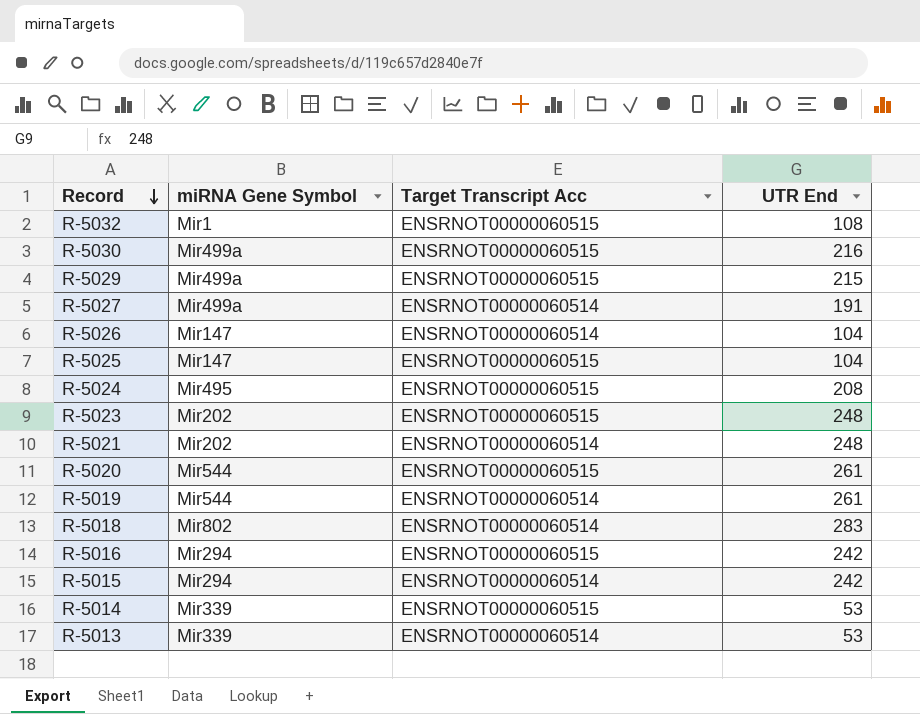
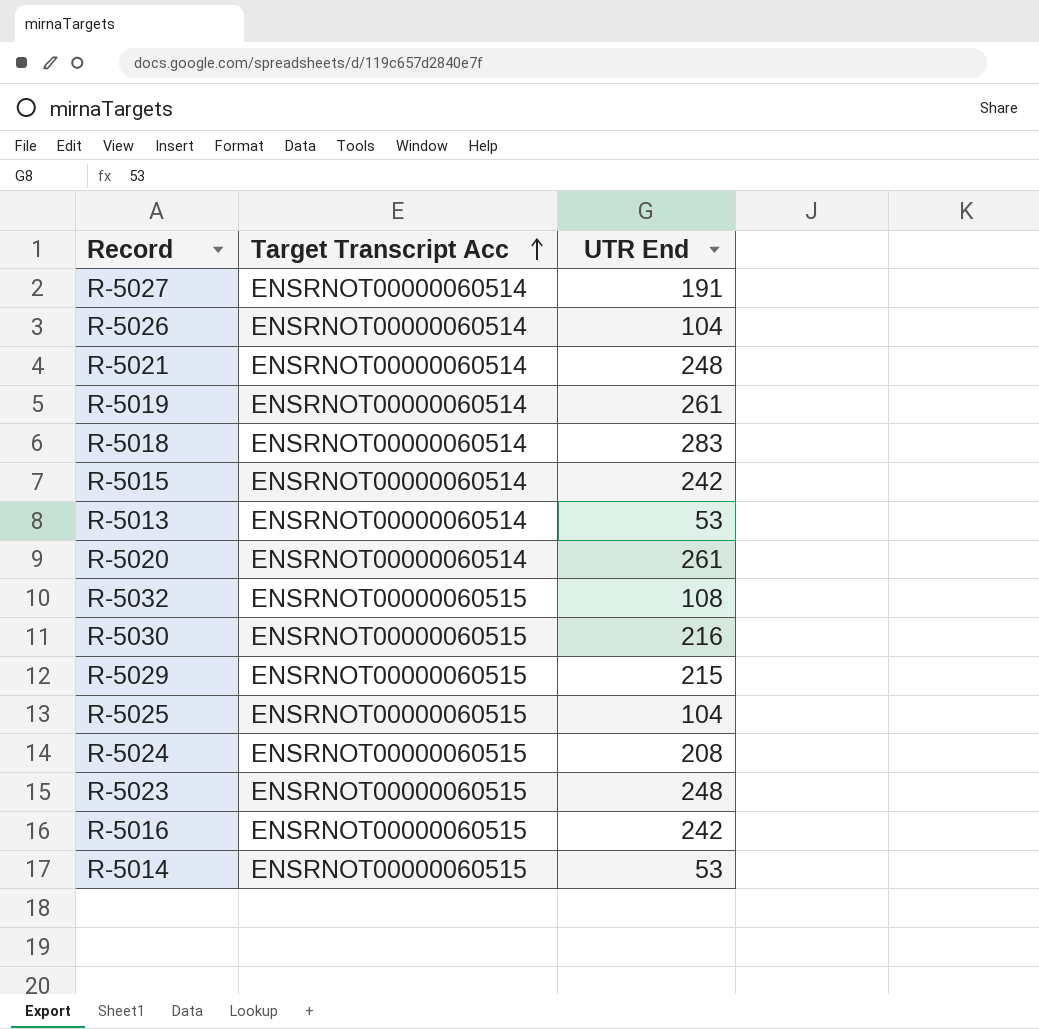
row order: Record descending -> Target Transcript Acc ascending
column miRNA Gene Symbol | position: 2 -> none
R-5020 | Target Transcript Acc: ENSRNOT00000060515 -> ENSRNOT00000060514

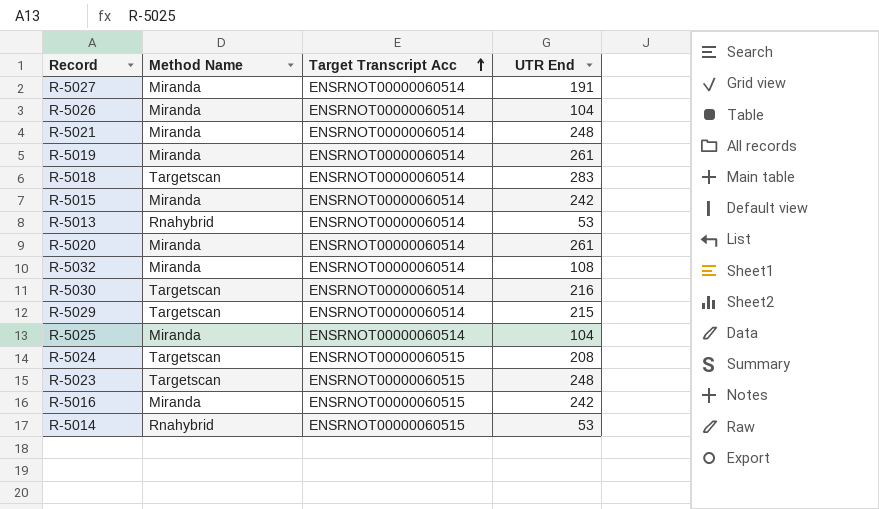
column Method Name | position: none -> 2
R-5032 | Target Transcript Acc: ENSRNOT00000060515 -> ENSRNOT00000060514
R-5030 | Target Transcript Acc: ENSRNOT00000060515 -> ENSRNOT00000060514
R-5029 | Target Transcript Acc: ENSRNOT00000060515 -> ENSRNOT00000060514
R-5025 | Target Transcript Acc: ENSRNOT00000060515 -> ENSRNOT00000060514

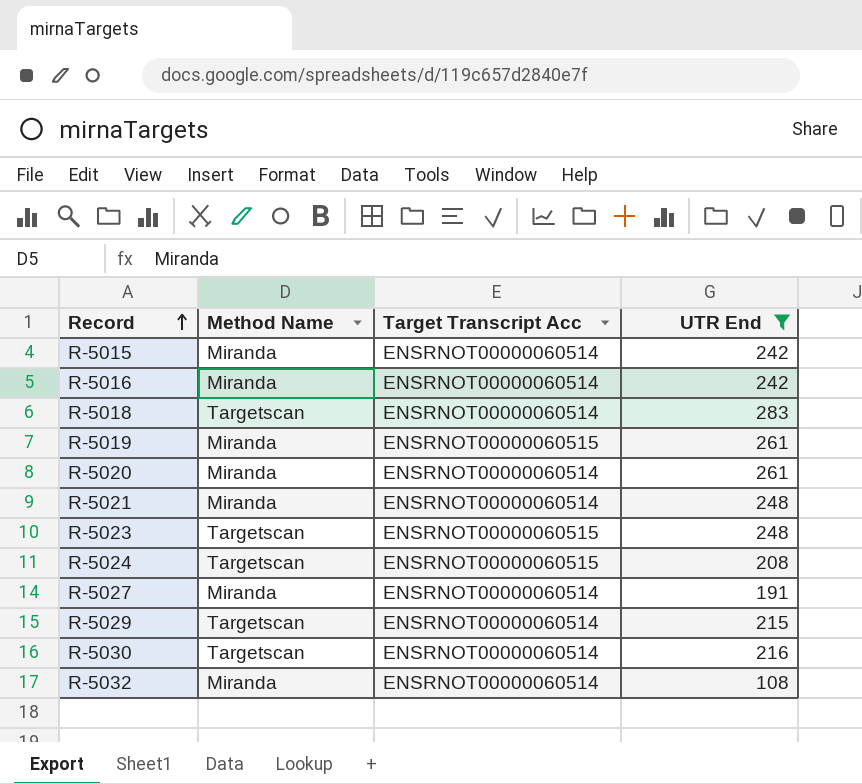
filter: none -> UTR End >= 108
row order: Target Transcript Acc ascending -> Record ascending
R-5016 | Target Transcript Acc: ENSRNOT00000060515 -> ENSRNOT00000060514
R-5019 | Target Transcript Acc: ENSRNOT00000060514 -> ENSRNOT00000060515

